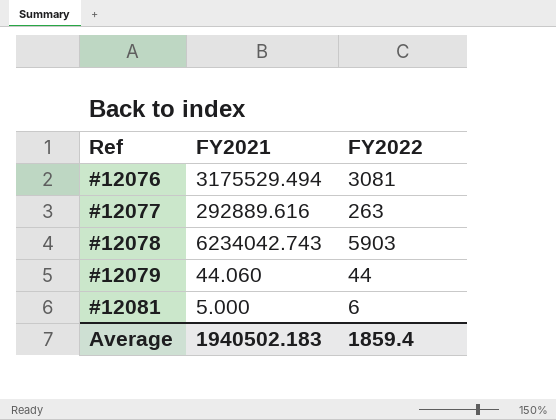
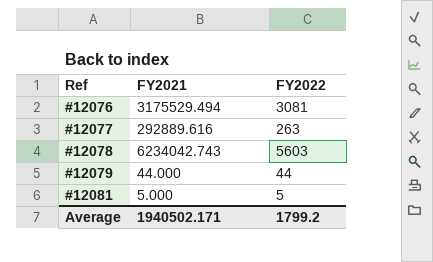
#12078 | FY2022: 5903 -> 5603
#12079 | FY2021: 44.060 -> 44.000
#12081 | FY2022: 6 -> 5
Average | FY2021: 1940502.183 -> 1940502.171
Average | FY2022: 1859.4 -> 1799.2

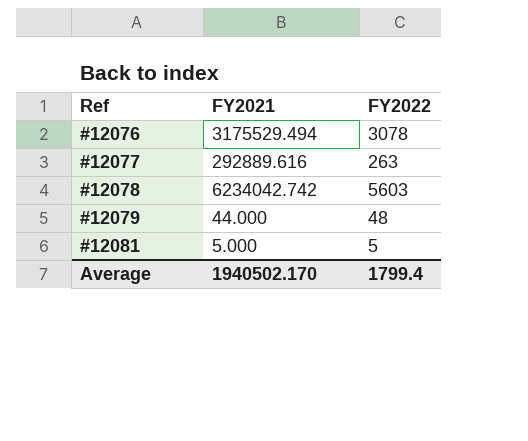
#12076 | FY2022: 3081 -> 3078
#12078 | FY2021: 6234042.743 -> 6234042.742
#12079 | FY2022: 44 -> 48
Average | FY2021: 1940502.171 -> 1940502.170
Average | FY2022: 1799.2 -> 1799.4

